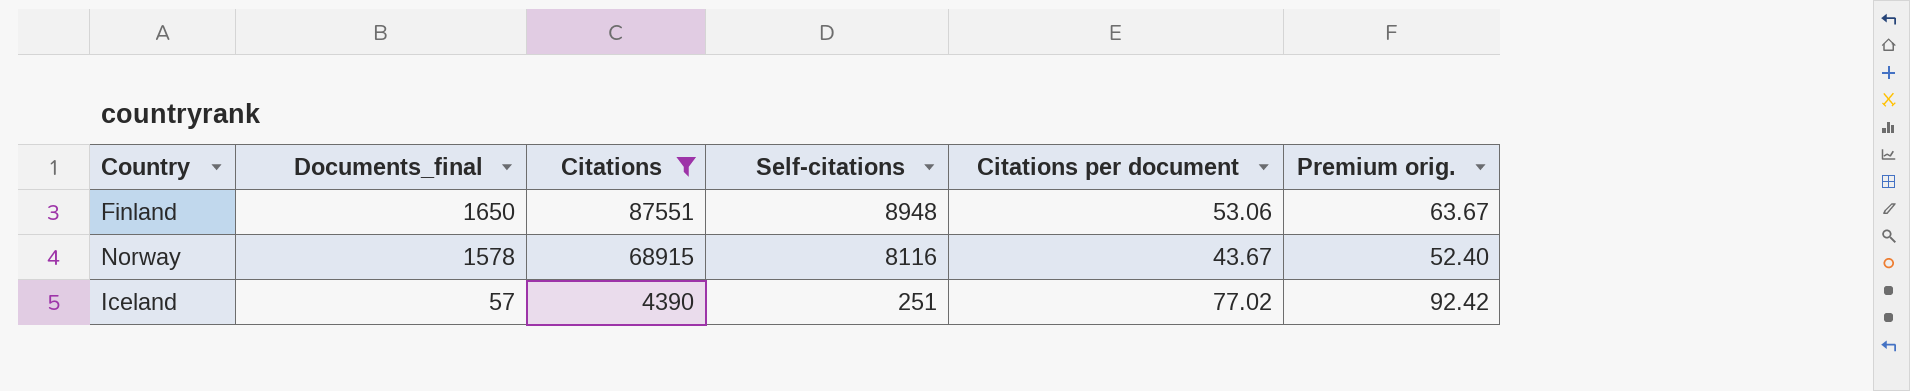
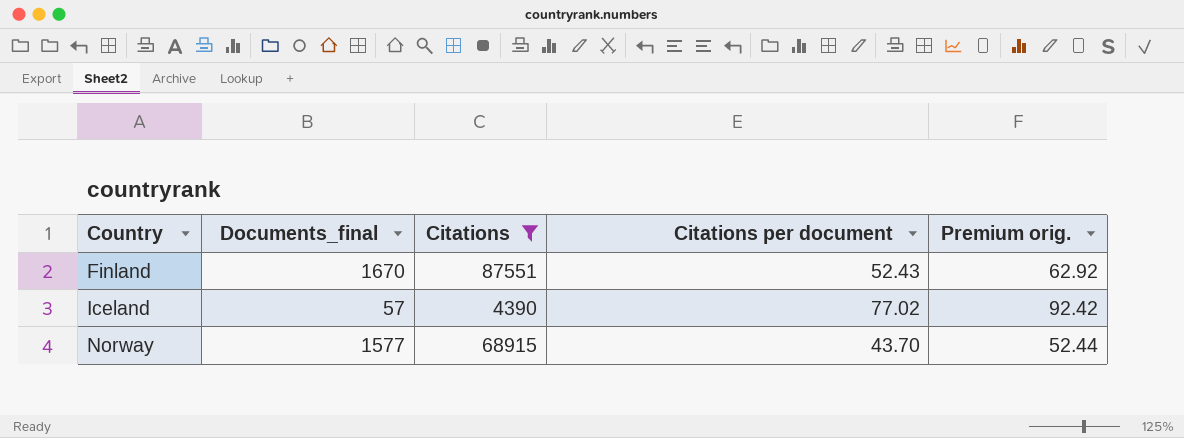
row order: Documents_final descending -> Country ascending
column Self-citations | position: 4 -> none
Finland | Documents_final: 1650 -> 1670
Finland | Citations per document: 53.06 -> 52.43
Finland | Premium orig.: 63.67 -> 62.92
Norway | Documents_final: 1578 -> 1577
Norway | Citations per document: 43.67 -> 43.70
Norway | Premium orig.: 52.40 -> 52.44

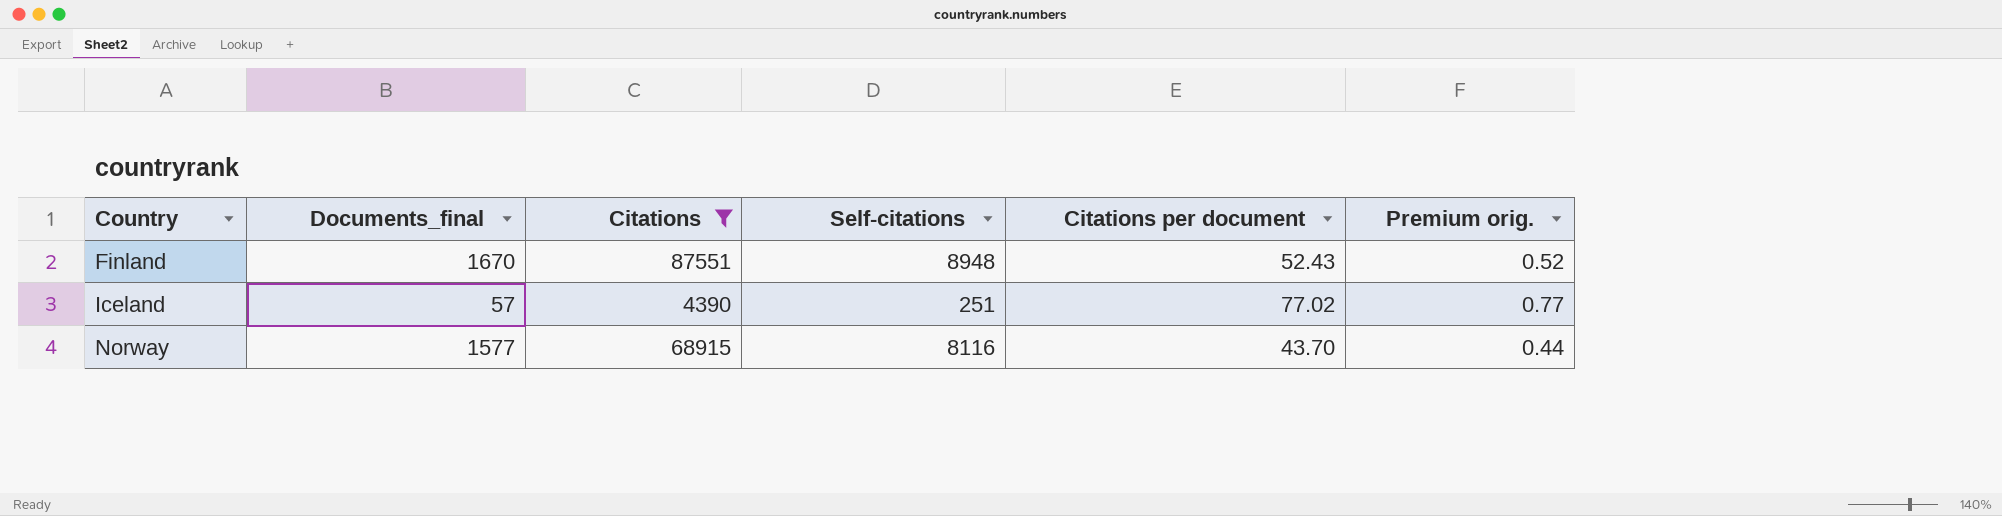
column Self-citations | position: none -> 4
column Premium orig. | formula: [Citations per document] * 1.2 -> [Citations per document] * 0.01

